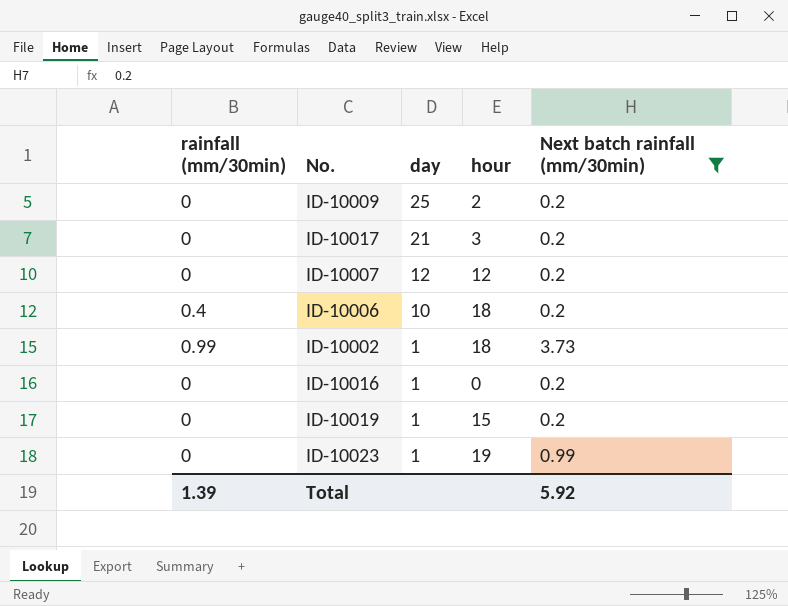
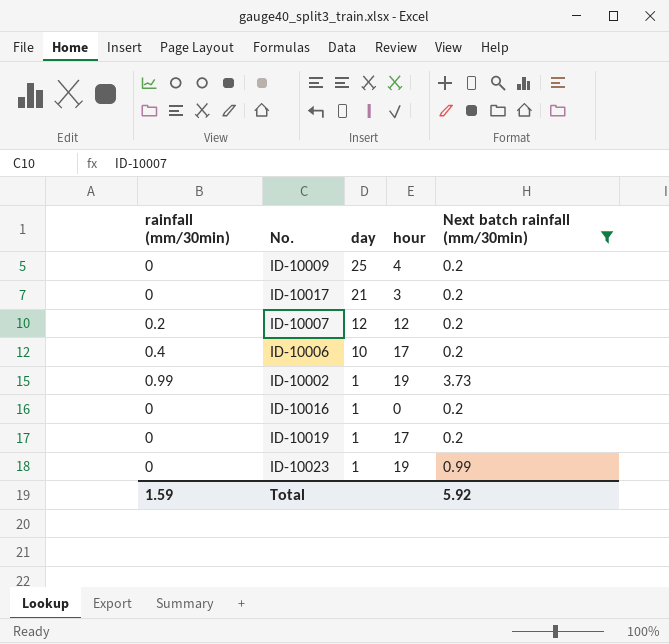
ID-10009 | hour: 2 -> 4
ID-10007 | rainfall (mm/30min): 0 -> 0.2
ID-10006 | hour: 18 -> 17
ID-10002 | hour: 18 -> 19
ID-10019 | hour: 15 -> 17
Total | rainfall (mm/30min): 1.39 -> 1.59

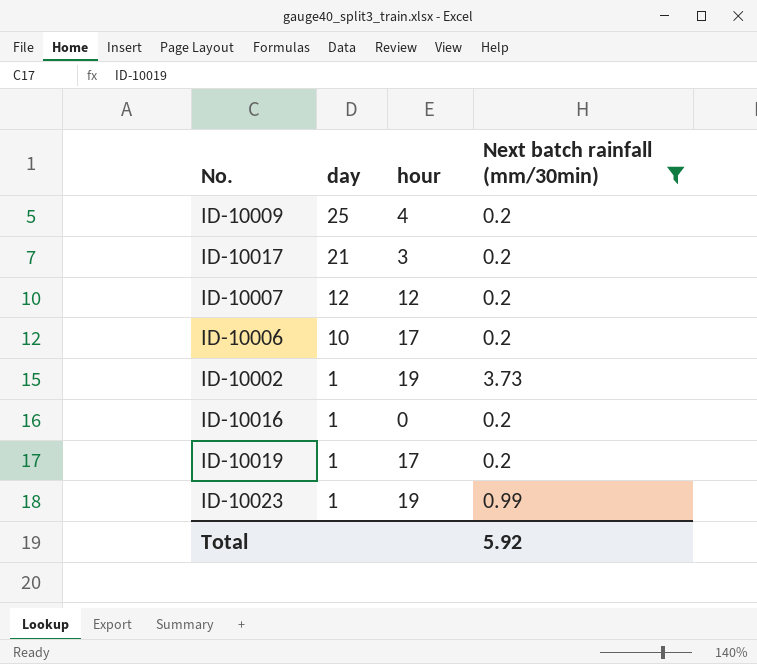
column rainfall (mm/30min) | position: 1 -> none

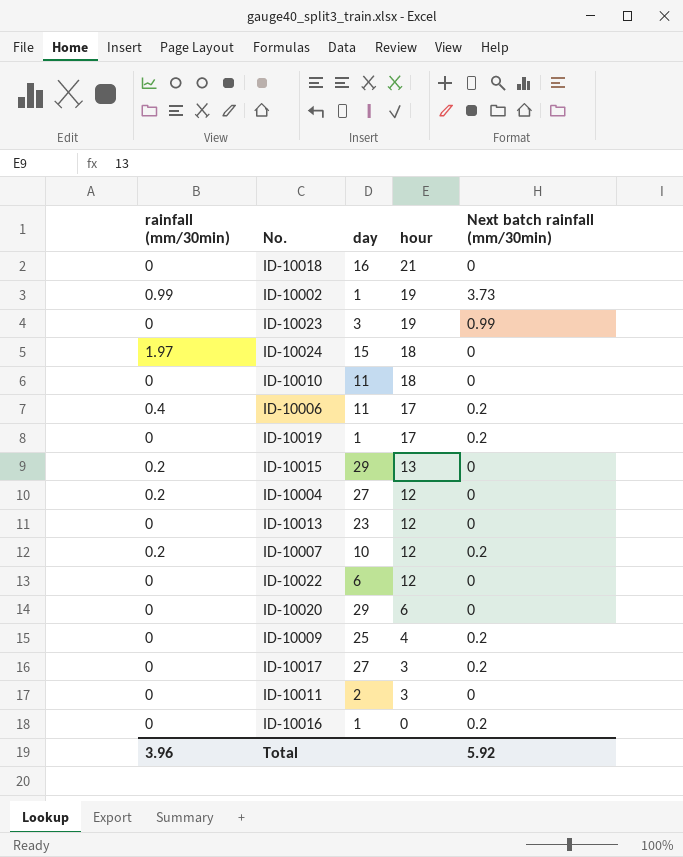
filter: Next batch rainfall (mm/30min) != 0 -> none
row order: day descending -> hour descending
column rainfall (mm/30min) | position: none -> 1
ID-10023 | day: 1 -> 3
ID-10006 | day: 10 -> 11
ID-10007 | day: 12 -> 10
ID-10017 | day: 21 -> 27

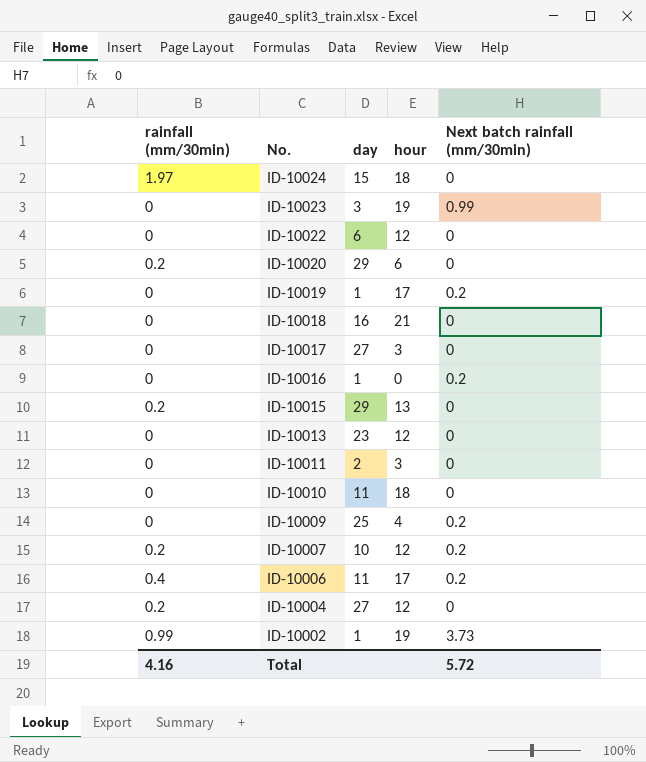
row order: hour descending -> No. descending
ID-10020 | rainfall (mm/30min): 0 -> 0.2
ID-10017 | Next batch rainfall (mm/30min): 0.2 -> 0
Total | rainfall (mm/30min): 3.96 -> 4.16
Total | Next batch rainfall (mm/30min): 5.92 -> 5.72

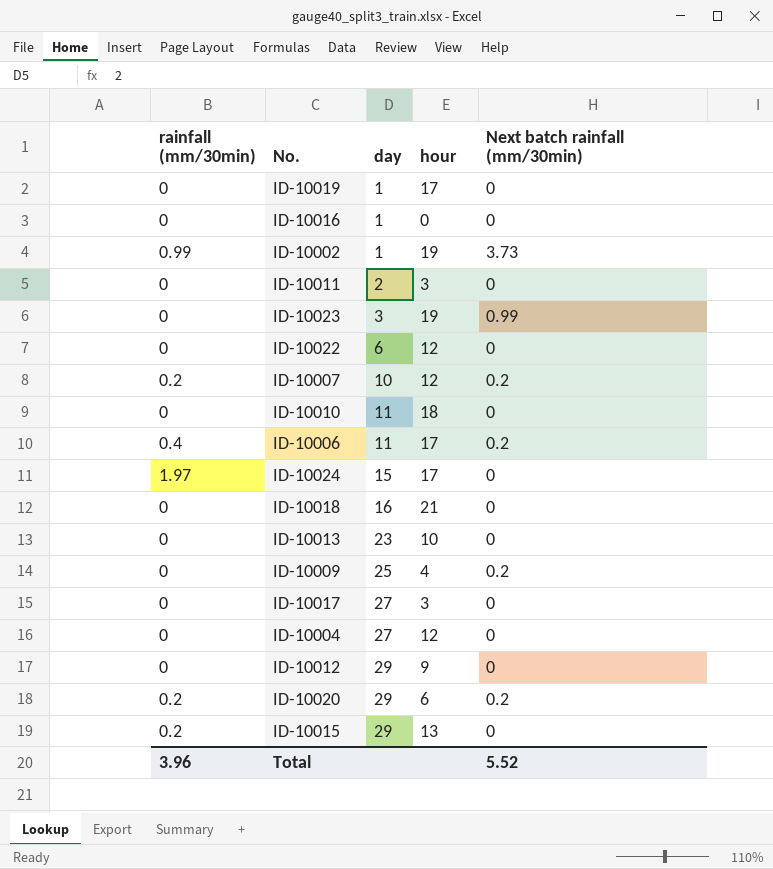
row order: No. descending -> day ascending
ID-10019 | Next batch rainfall (mm/30min): 0.2 -> 0
ID-10016 | Next batch rainfall (mm/30min): 0.2 -> 0
ID-10024 | hour: 18 -> 17
ID-10013 | hour: 12 -> 10
ID-10004 | rainfall (mm/30min): 0.2 -> 0
row ID-10012: none -> 0 | 29 | 9 | 0
ID-10020 | Next batch rainfall (mm/30min): 0 -> 0.2
Total | rainfall (mm/30min): 4.16 -> 3.96
Total | Next batch rainfall (mm/30min): 5.72 -> 5.52

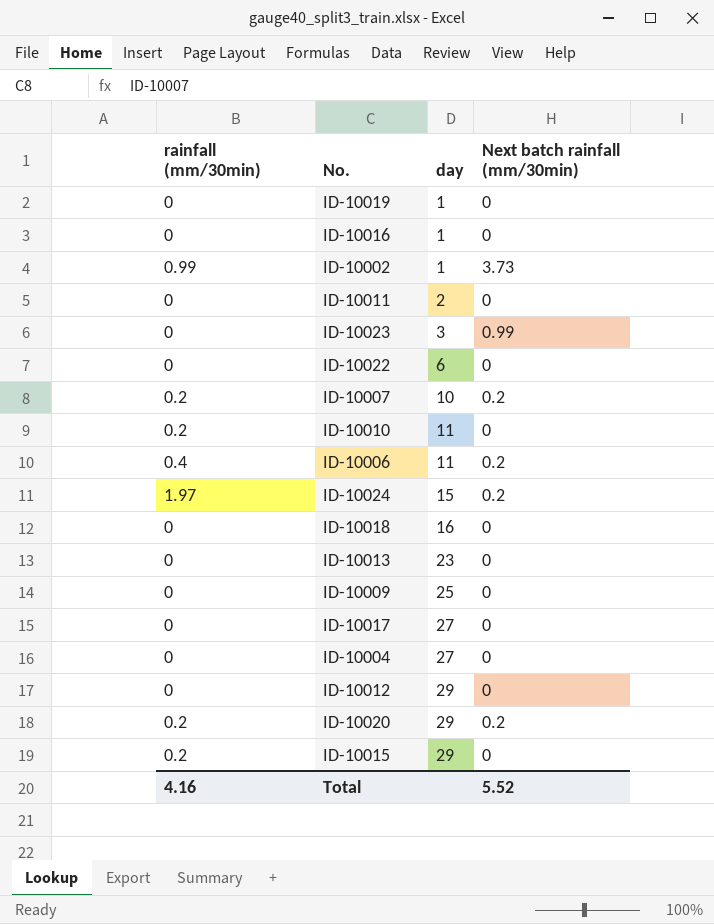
column hour | position: 4 -> none
ID-10010 | rainfall (mm/30min): 0 -> 0.2
ID-10024 | Next batch rainfall (mm/30min): 0 -> 0.2
ID-10009 | Next batch rainfall (mm/30min): 0.2 -> 0
Total | rainfall (mm/30min): 3.96 -> 4.16

